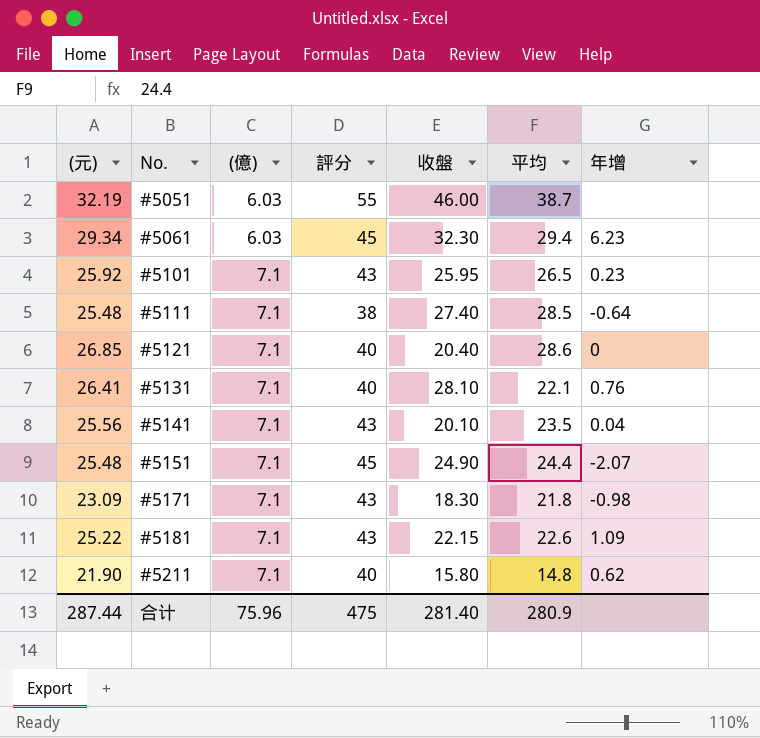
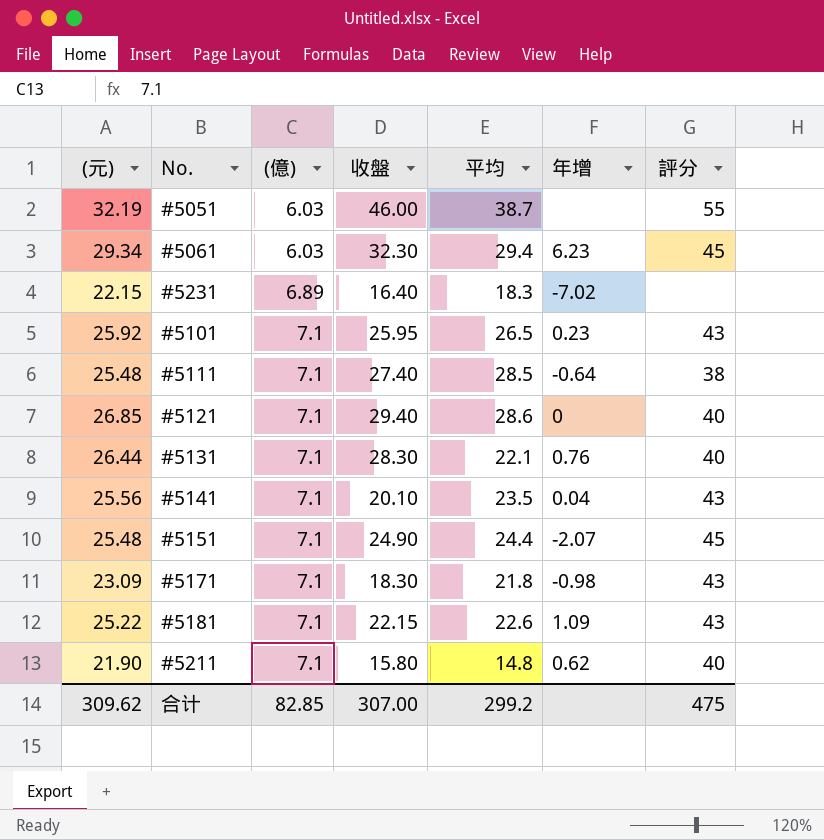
column 評分 | position: 4 -> 7
row #5231: none -> 22.15 | 6.89 | 16.40 | 18.3 | -7.02 | none
#5121 | 收盤: 20.40 -> 29.40
#5131 | (元): 26.41 -> 26.44
#5131 | 收盤: 28.10 -> 28.30
合计 | (元): 287.44 -> 309.62
合计 | (億): 75.96 -> 82.85
合计 | 收盤: 281.40 -> 307.00
合计 | 平均: 280.9 -> 299.2

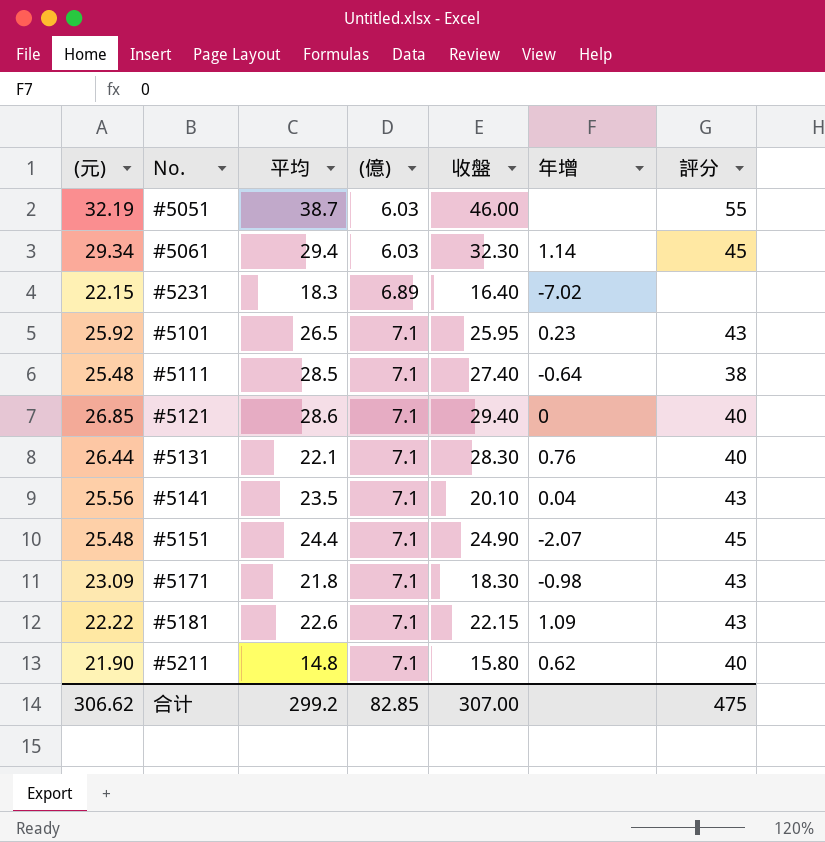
column 平均 | position: 5 -> 3
#5061 | 年增: 6.23 -> 1.14
#5181 | (元): 25.22 -> 22.22
合计 | (元): 309.62 -> 306.62

